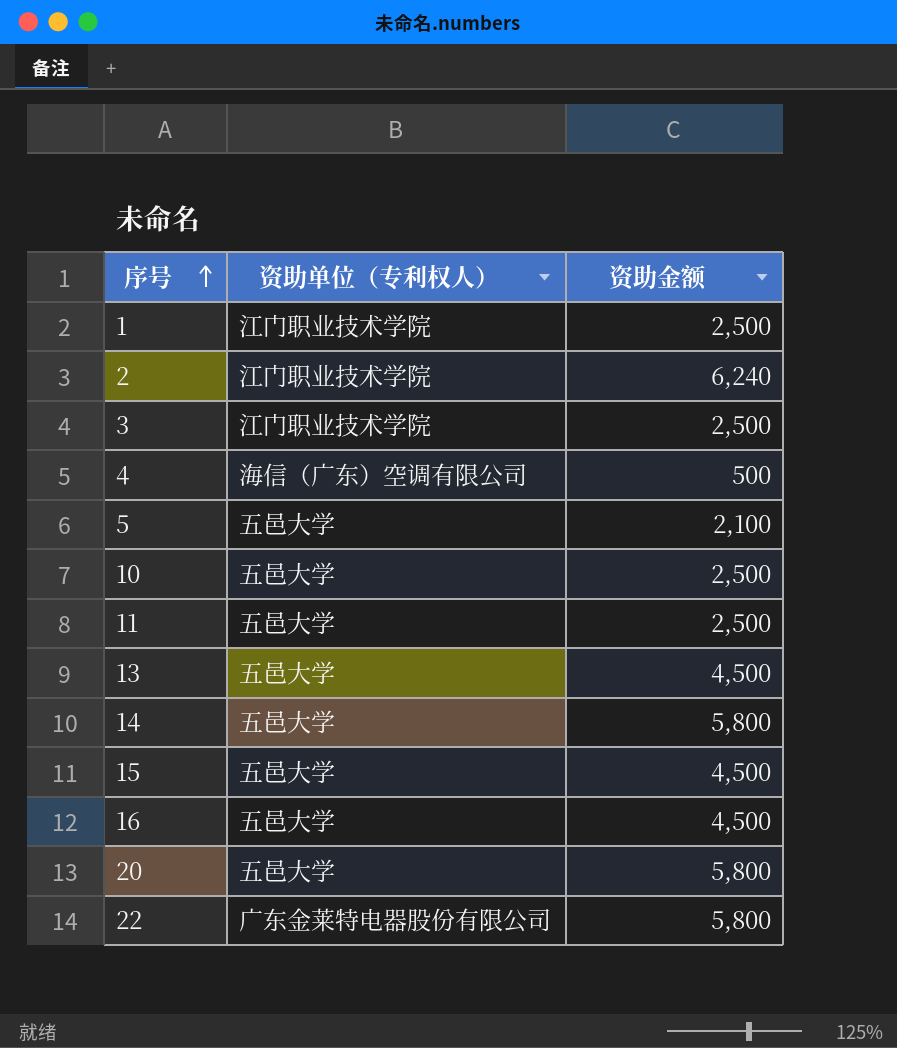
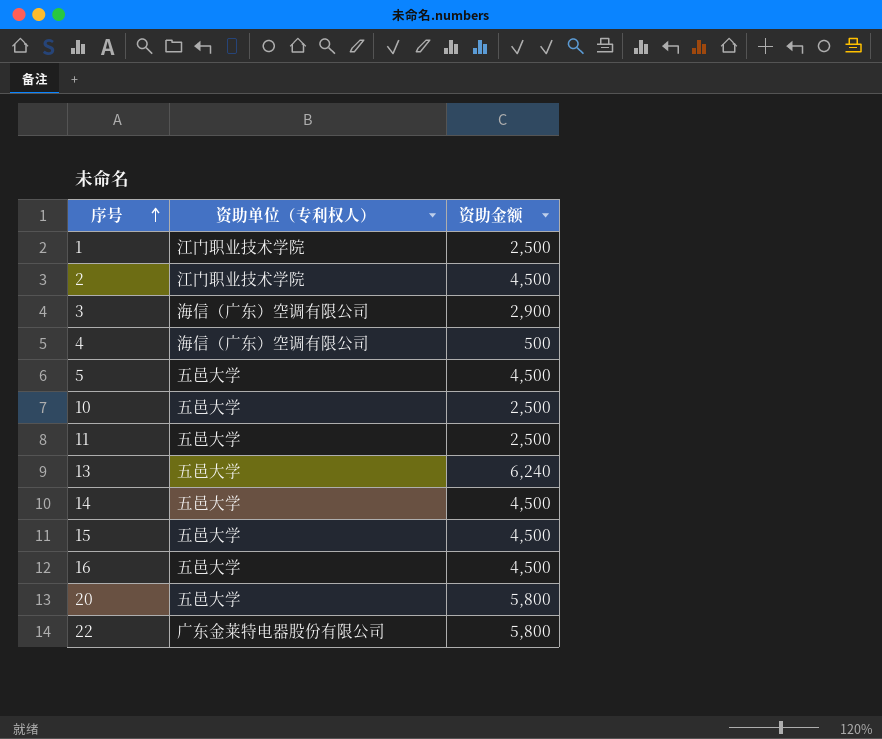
2 | 资助金额: 6,240 -> 4,500
3 | 资助单位（专利权人）: 江门职业技术学院 -> 海信（广东）空调有限公司
3 | 资助金额: 2,500 -> 2,900
5 | 资助金额: 2,100 -> 4,500
13 | 资助金额: 4,500 -> 6,240
14 | 资助金额: 5,800 -> 4,500

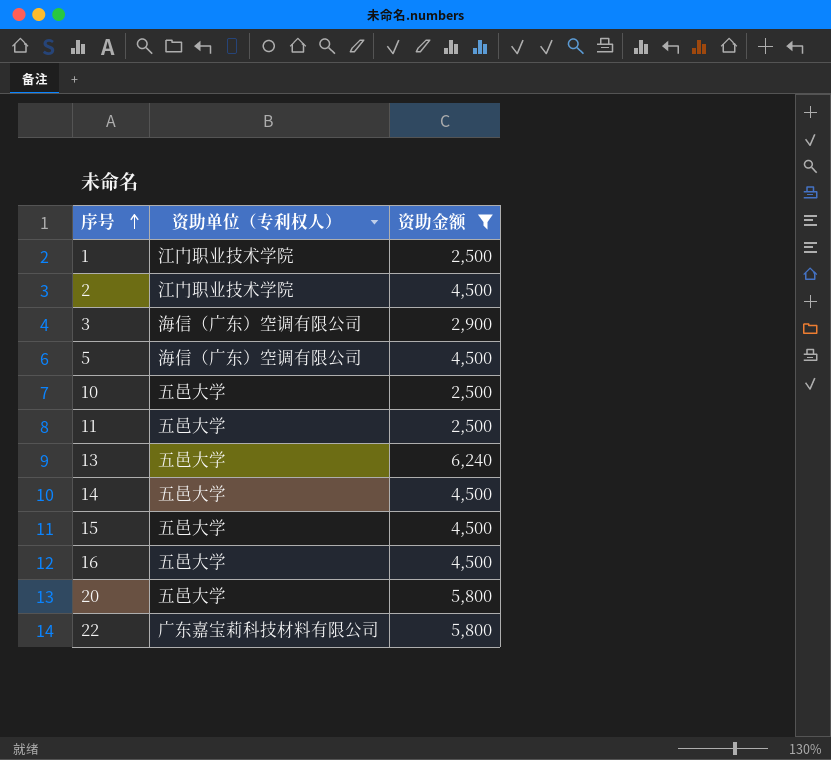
filter: none -> 资助金额 != 500
5 | 资助单位（专利权人）: 五邑大学 -> 海信（广东）空调有限公司
22 | 资助单位（专利权人）: 广东金莱特电器股份有限公司 -> 广东嘉宝莉科技材料有限公司

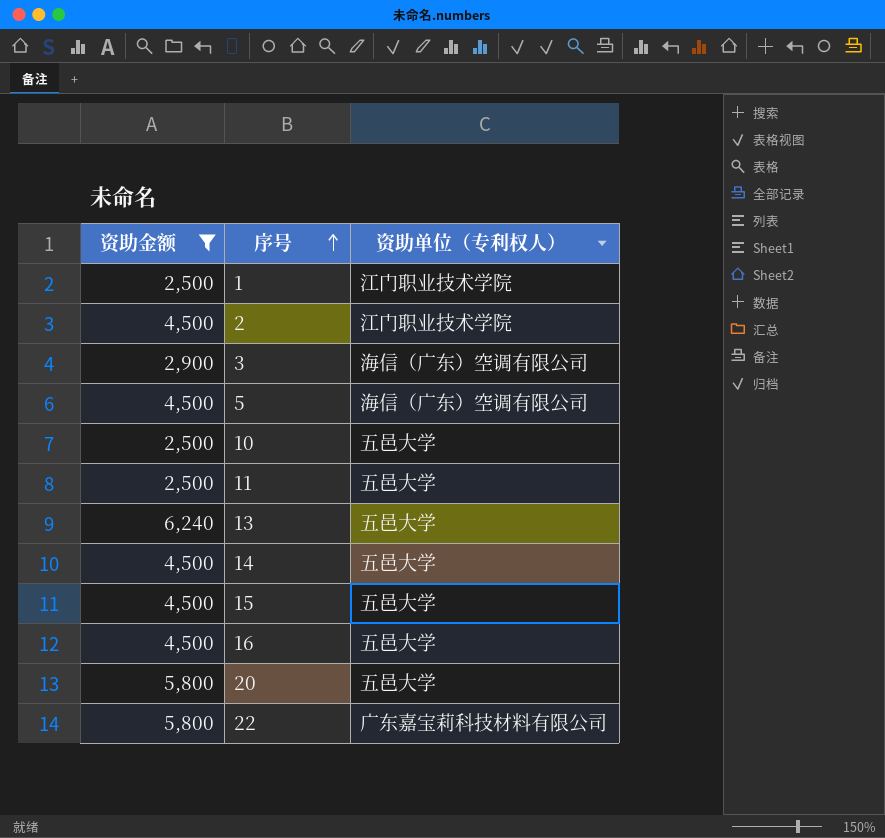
column 资助金额 | position: 3 -> 1

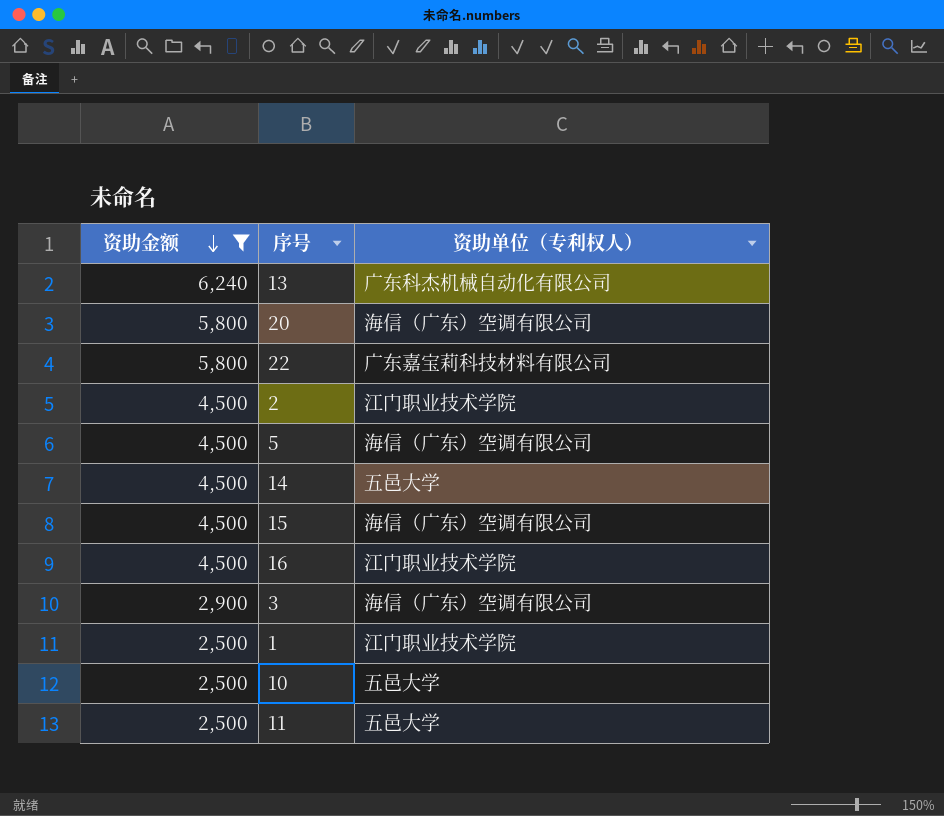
row order: 序号 ascending -> 资助金额 descending
13 | 资助单位（专利权人）: 五邑大学 -> 广东科杰机械自动化有限公司
20 | 资助单位（专利权人）: 五邑大学 -> 海信（广东）空调有限公司
15 | 资助单位（专利权人）: 五邑大学 -> 海信（广东）空调有限公司
16 | 资助单位（专利权人）: 五邑大学 -> 江门职业技术学院

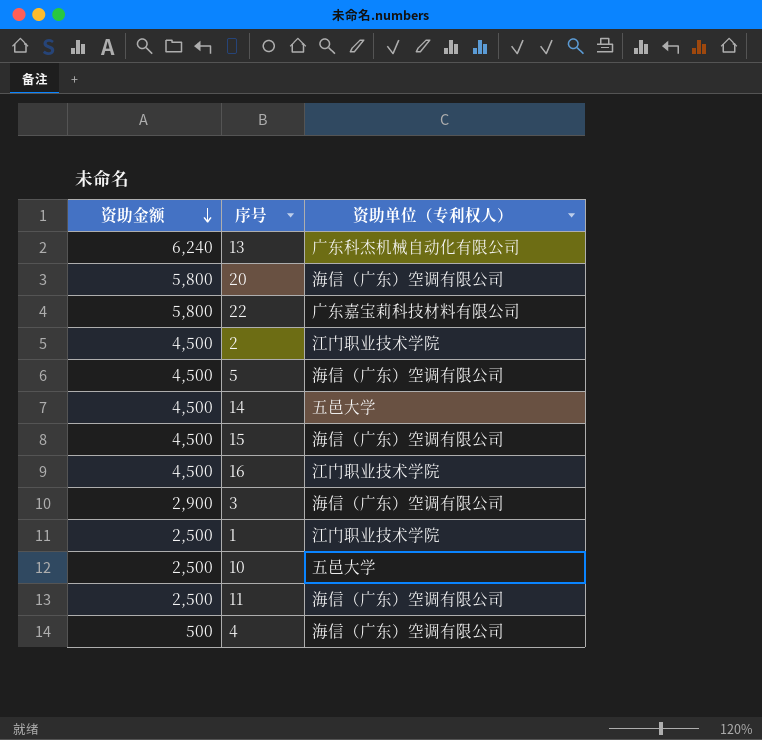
filter: 资助金额 != 500 -> none
11 | 资助单位（专利权人）: 五邑大学 -> 海信（广东）空调有限公司

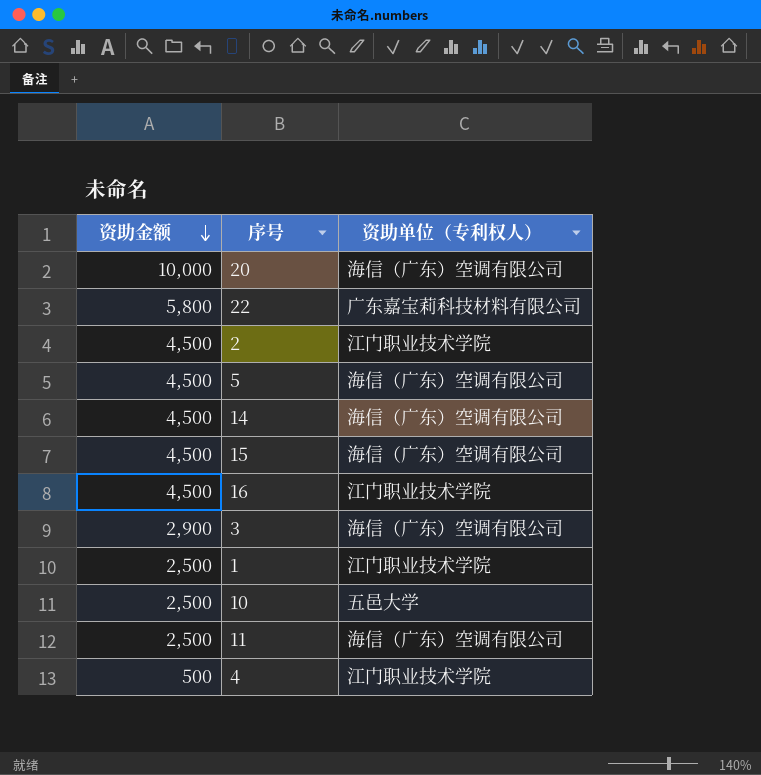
row 13: 6,240 | 广东科杰机械自动化有限公司 -> none
20 | 资助金额: 5,800 -> 10,000
14 | 资助单位（专利权人）: 五邑大学 -> 海信（广东）空调有限公司
4 | 资助单位（专利权人）: 海信（广东）空调有限公司 -> 江门职业技术学院

